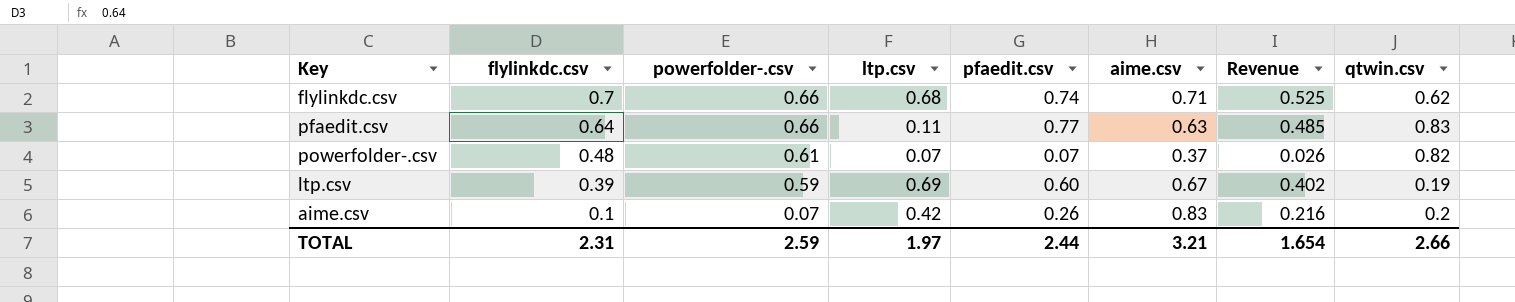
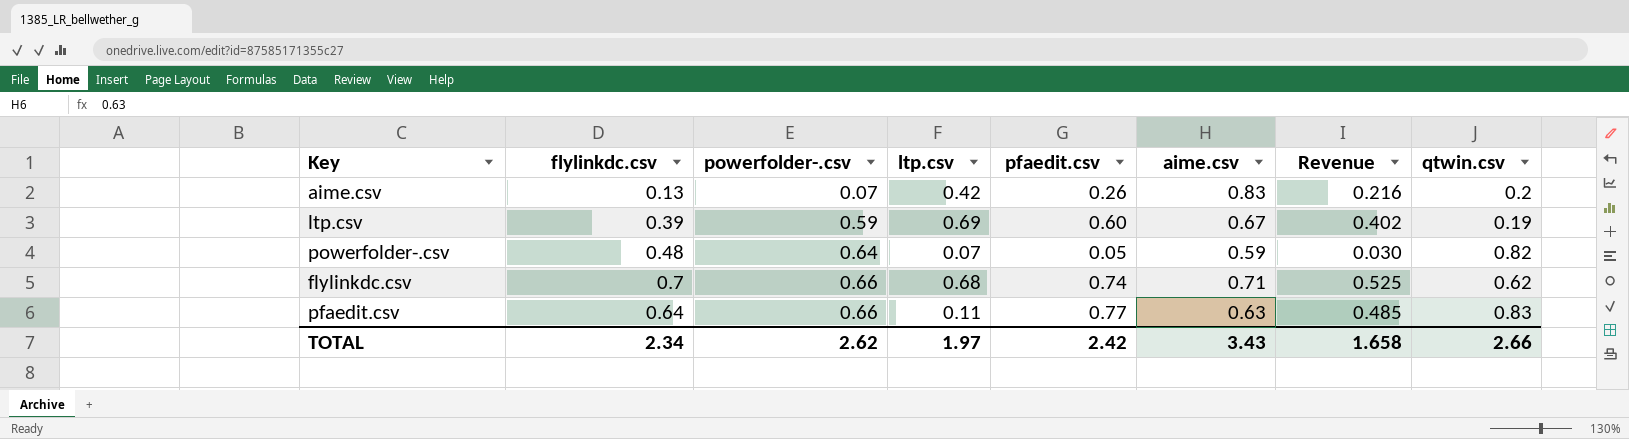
row order: flylinkdc.csv descending -> powerfolder-.csv ascending
aime.csv | flylinkdc.csv: 0.1 -> 0.13
powerfolder-.csv | powerfolder-.csv: 0.61 -> 0.64
powerfolder-.csv | pfaedit.csv: 0.07 -> 0.05
powerfolder-.csv | aime.csv: 0.37 -> 0.59
powerfolder-.csv | Revenue: 0.026 -> 0.030
TOTAL | flylinkdc.csv: 2.31 -> 2.34
TOTAL | powerfolder-.csv: 2.59 -> 2.62
TOTAL | pfaedit.csv: 2.44 -> 2.42
TOTAL | aime.csv: 3.21 -> 3.43
TOTAL | Revenue: 1.654 -> 1.658

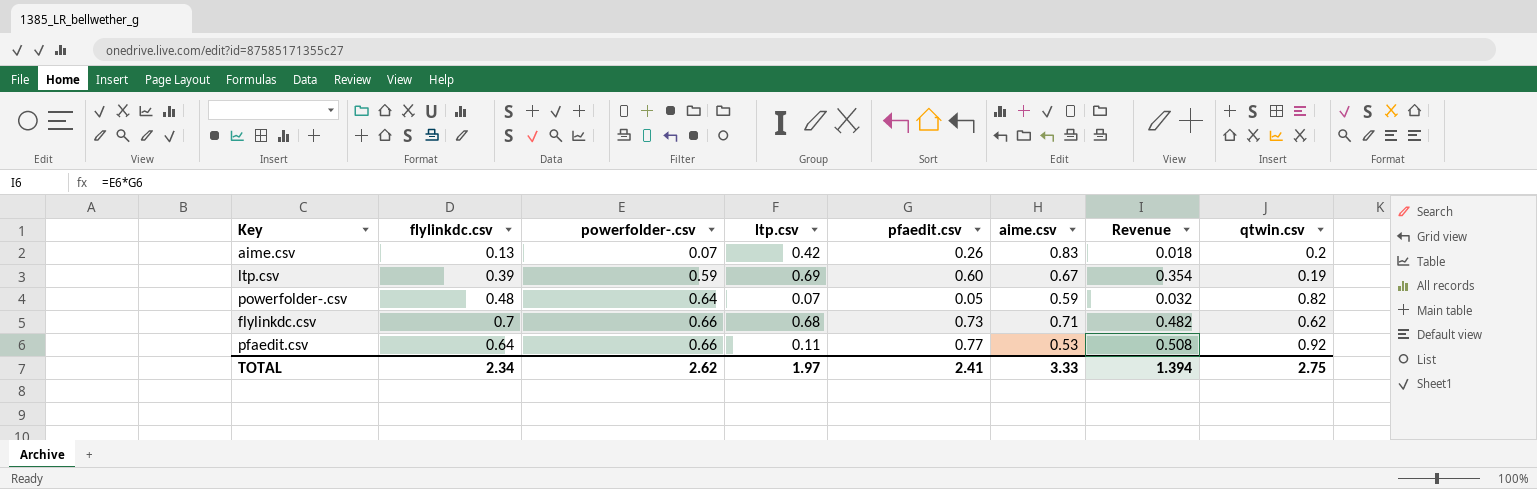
column Revenue | formula: [pfaedit.csv] * [aime.csv] -> [powerfolder-.csv] * [pfaedit.csv]
flylinkdc.csv | pfaedit.csv: 0.74 -> 0.73
pfaedit.csv | aime.csv: 0.63 -> 0.53
pfaedit.csv | qtwin.csv: 0.83 -> 0.92
TOTAL | pfaedit.csv: 2.42 -> 2.41
TOTAL | aime.csv: 3.43 -> 3.33
TOTAL | Revenue: 1.658 -> 1.394
TOTAL | qtwin.csv: 2.66 -> 2.75

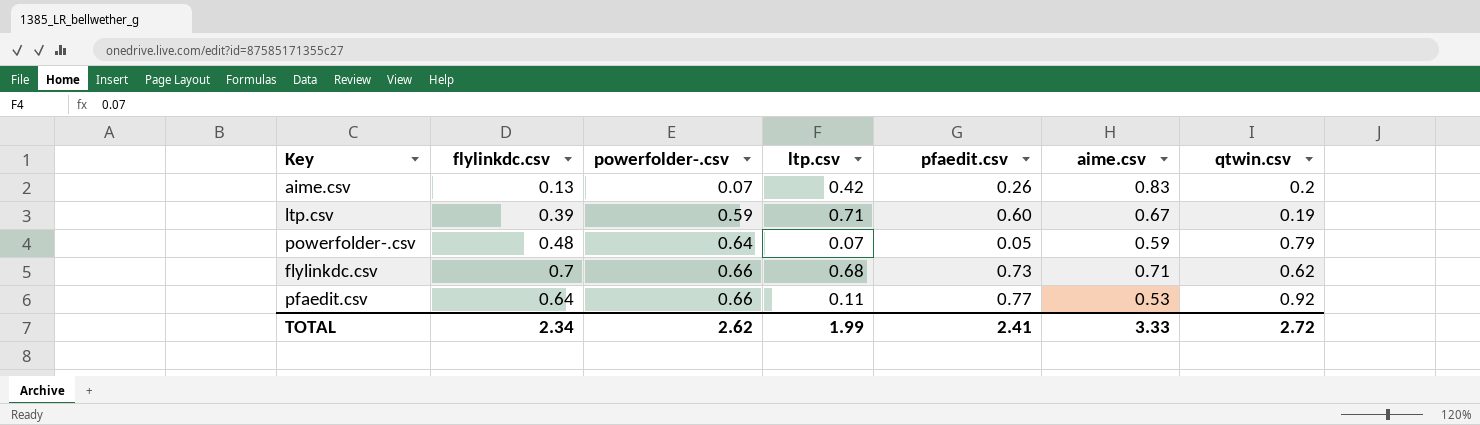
column Revenue | formula: [powerfolder-.csv] * [pfaedit.csv] -> none
ltp.csv | ltp.csv: 0.69 -> 0.71
powerfolder-.csv | qtwin.csv: 0.82 -> 0.79
TOTAL | ltp.csv: 1.97 -> 1.99
TOTAL | qtwin.csv: 2.75 -> 2.72

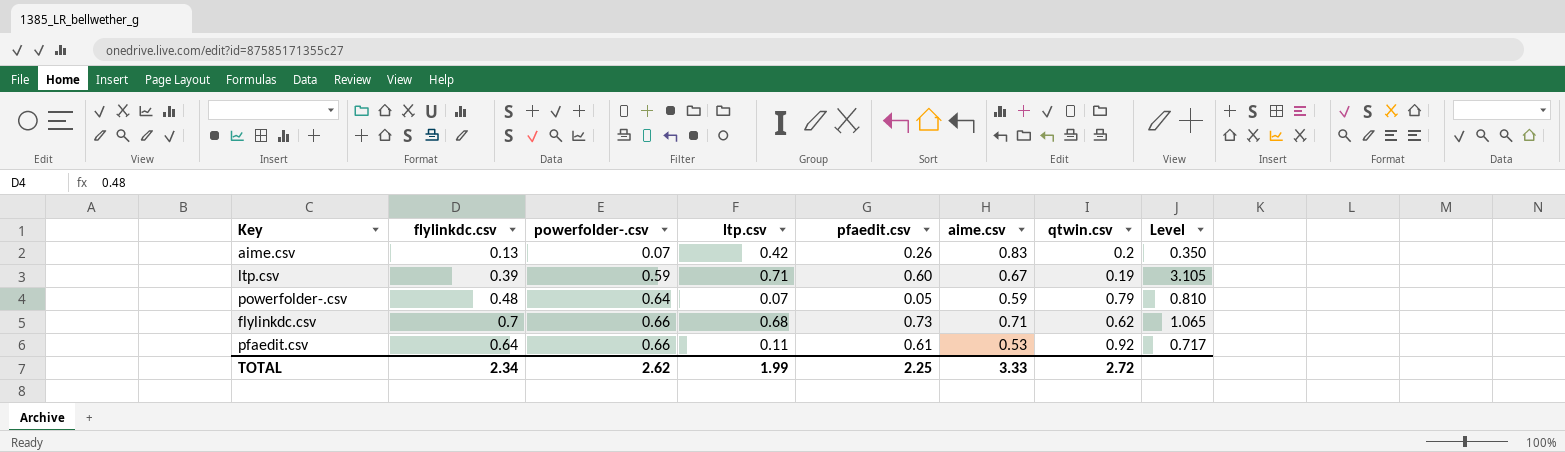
column Level | formula: none -> [powerfolder-.csv] / [qtwin.csv]
pfaedit.csv | pfaedit.csv: 0.77 -> 0.61
TOTAL | pfaedit.csv: 2.41 -> 2.25

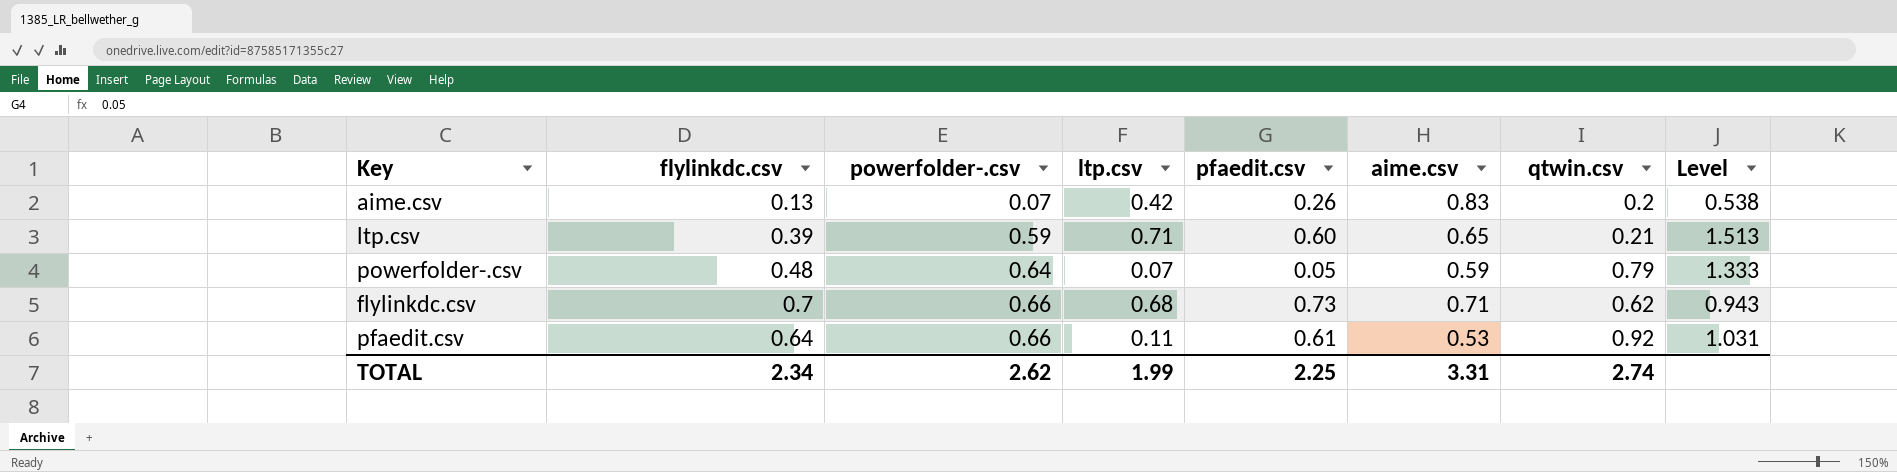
column Level | formula: [powerfolder-.csv] / [qtwin.csv] -> [powerfolder-.csv] / [flylinkdc.csv]
ltp.csv | aime.csv: 0.67 -> 0.65
ltp.csv | qtwin.csv: 0.19 -> 0.21
TOTAL | aime.csv: 3.33 -> 3.31
TOTAL | qtwin.csv: 2.72 -> 2.74

